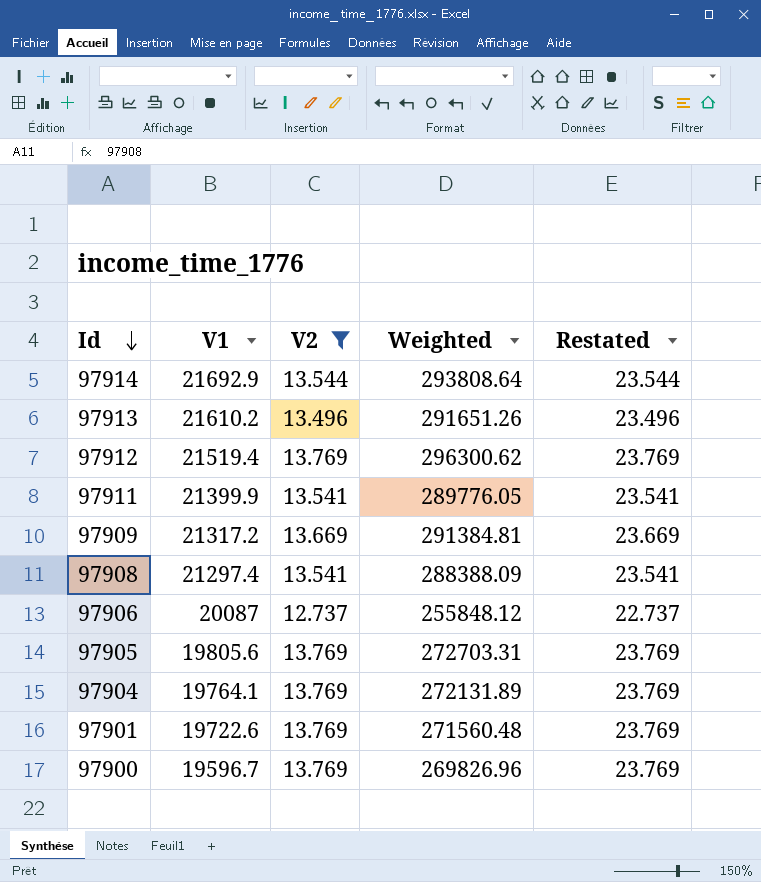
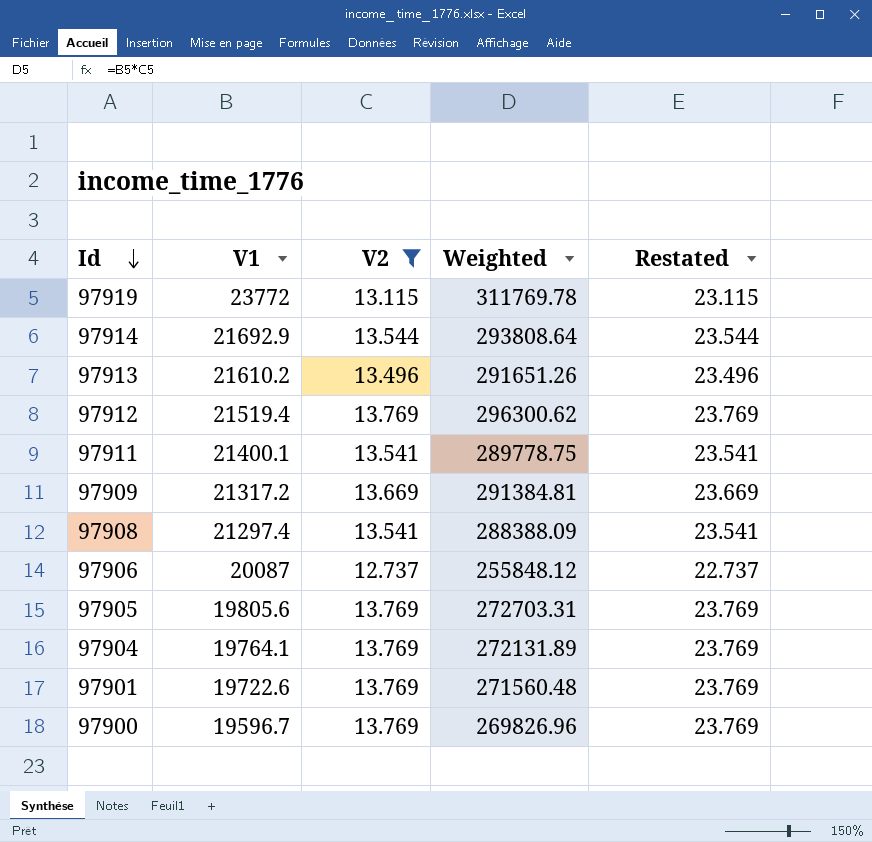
row 97919: none -> 23772 | 13.115 | 311769.78 | 23.115
97911 | V1: 21399.9 -> 21400.1
97911 | Weighted: 289776.05 -> 289778.75

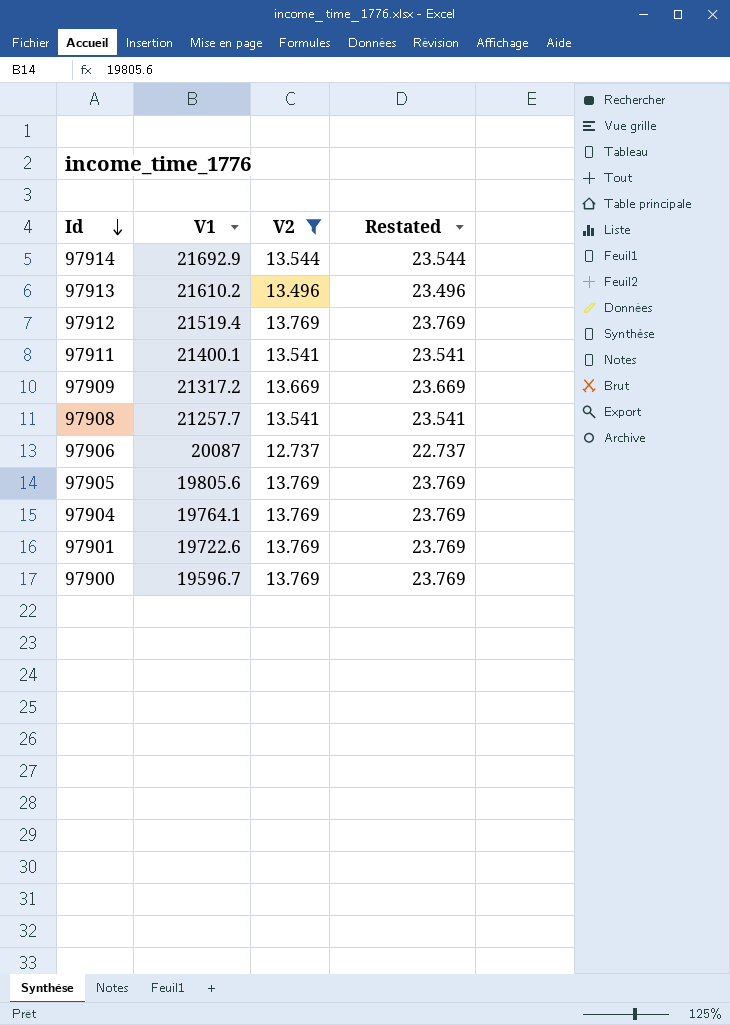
column Weighted | formula: [V1] * [V2] -> none
row 97919: 23772 | 13.115 | 311769.78 | 23.115 -> none
97908 | V1: 21297.4 -> 21257.7

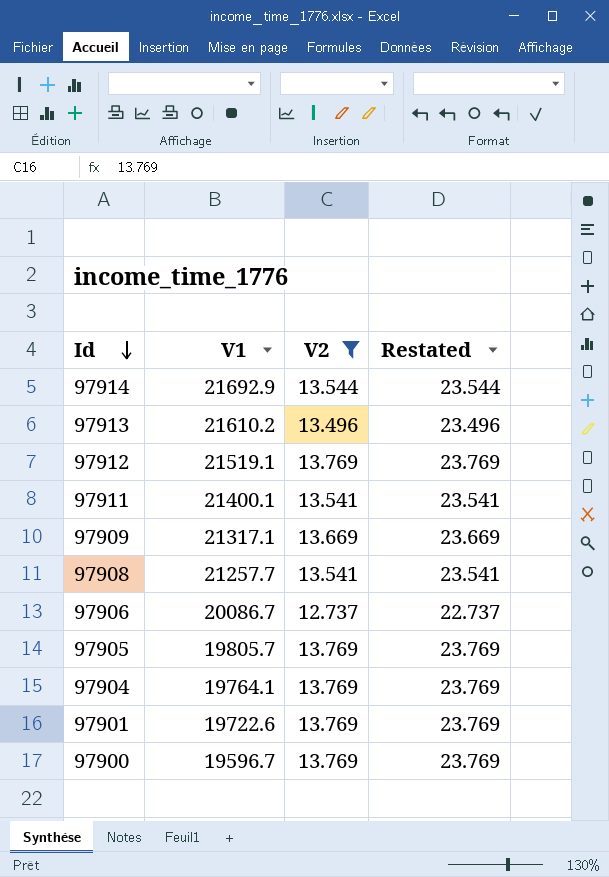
97912 | V1: 21519.4 -> 21519.1
97909 | V1: 21317.2 -> 21317.1
97906 | V1: 20087 -> 20086.7
97905 | V1: 19805.6 -> 19805.7

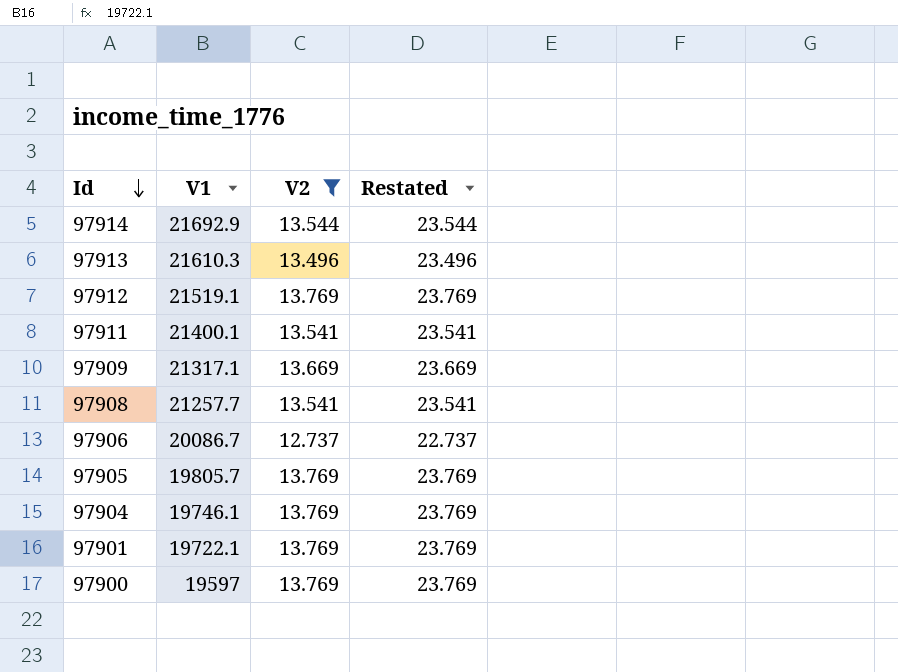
97913 | V1: 21610.2 -> 21610.3
97904 | V1: 19764.1 -> 19746.1
97901 | V1: 19722.6 -> 19722.1
97900 | V1: 19596.7 -> 19597

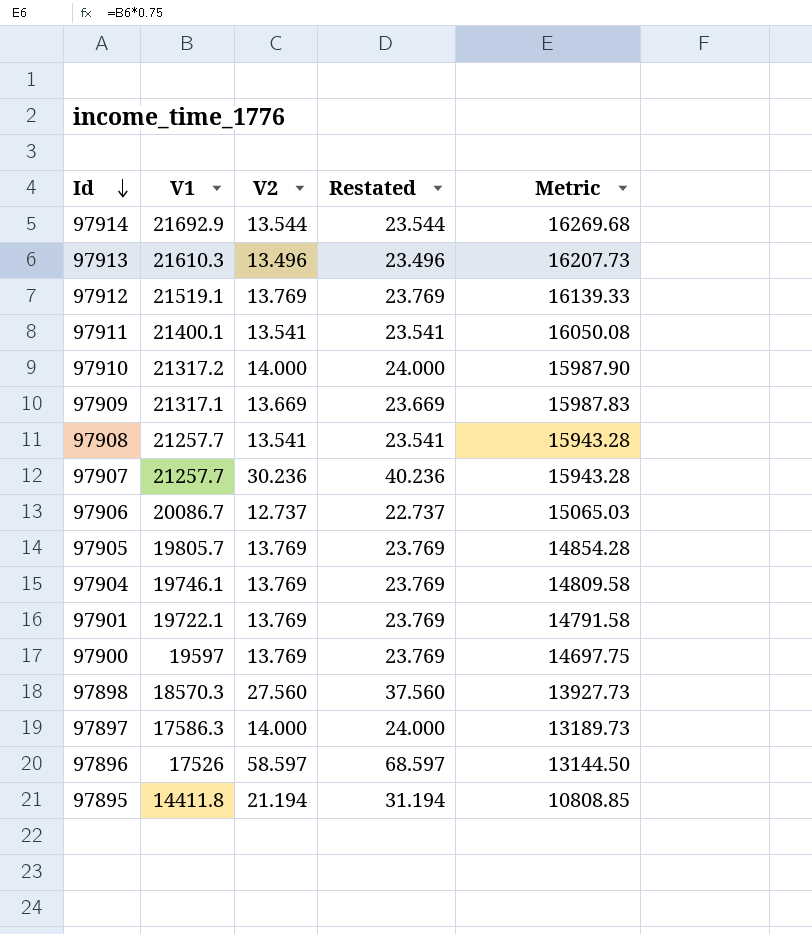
filter: V2 <= 13.769 -> none
column Metric | formula: none -> [V1] * 0.75

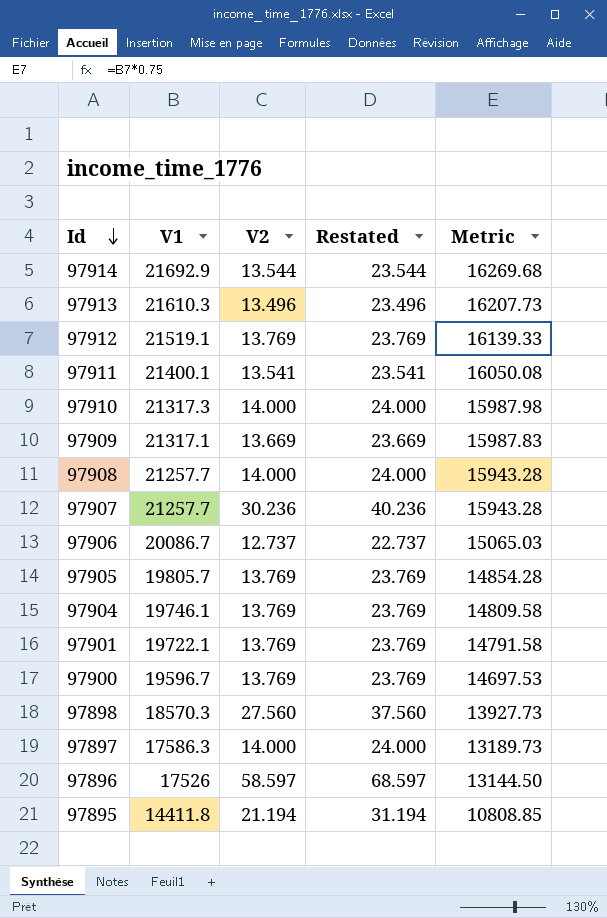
97910 | V1: 21317.2 -> 21317.3
97910 | Metric: 15987.90 -> 15987.98
97908 | V2: 13.541 -> 14.000
97908 | Restated: 23.541 -> 24.000
97900 | V1: 19597 -> 19596.7
97900 | Metric: 14697.75 -> 14697.53

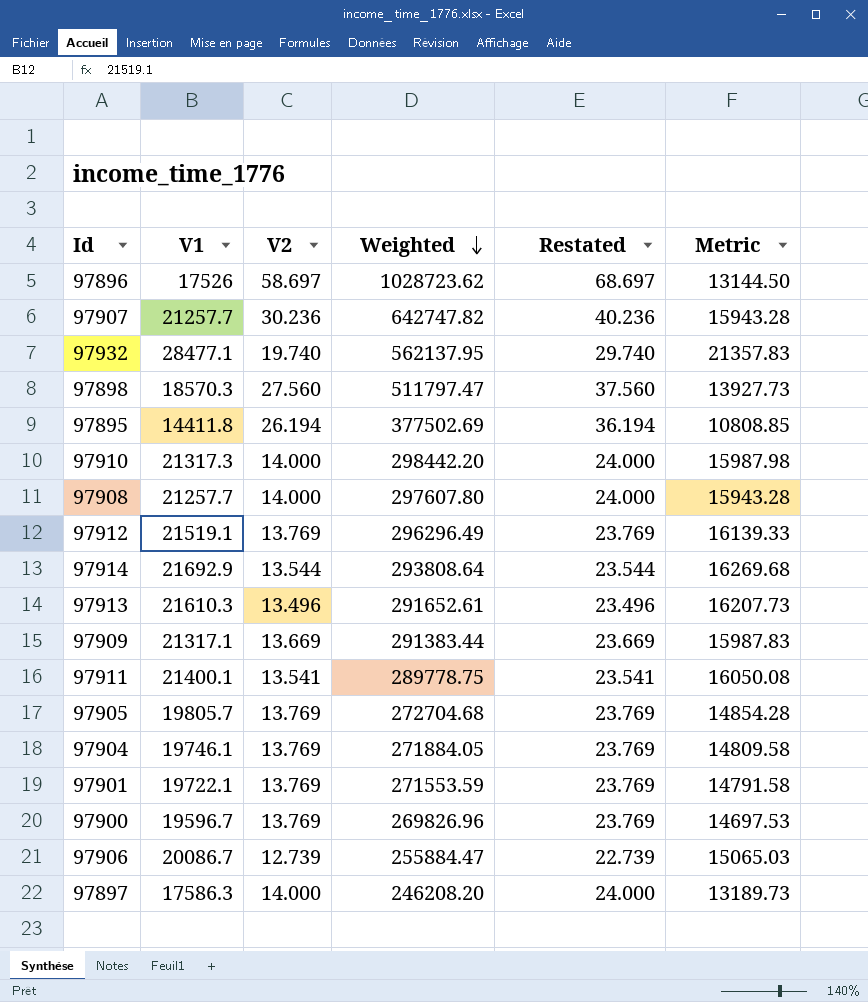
row order: Id descending -> Weighted descending
column Weighted | formula: none -> [V1] * [V2]
97896 | V2: 58.597 -> 58.697
97896 | Restated: 68.597 -> 68.697
row 97932: none -> 28477.1 | 19.740 | 562137.95 | 29.740 | 21357.83
97895 | V2: 21.194 -> 26.194
97895 | Restated: 31.194 -> 36.194
97906 | V2: 12.737 -> 12.739
97906 | Restated: 22.737 -> 22.739

